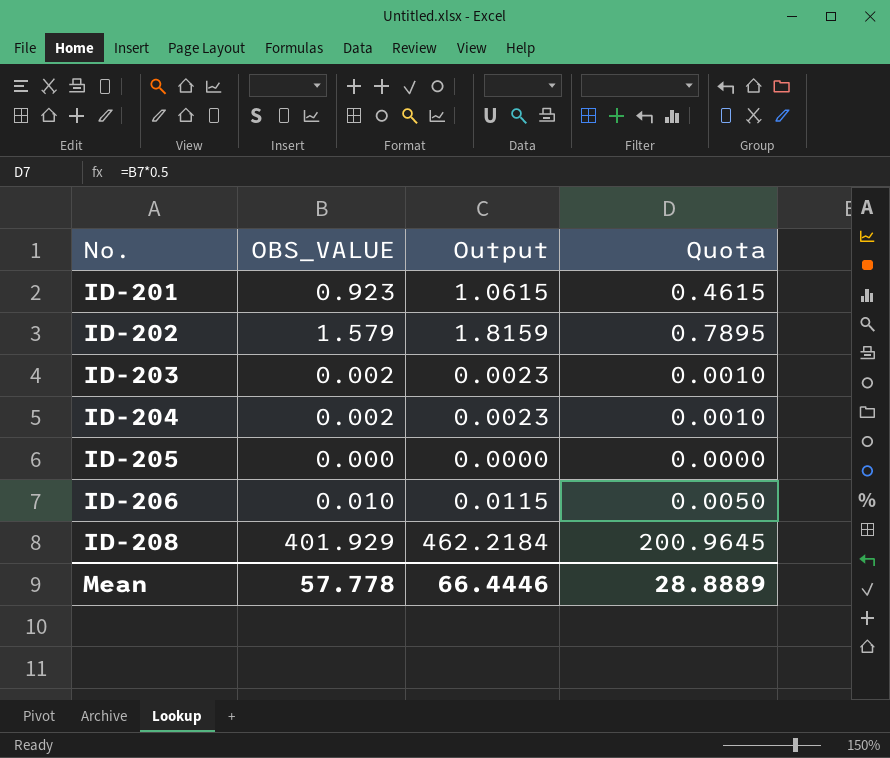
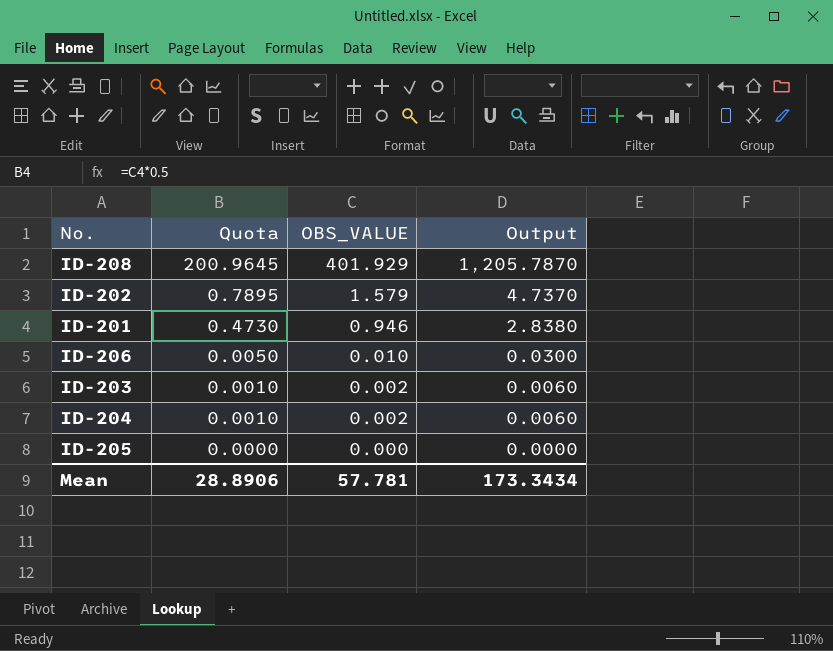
row order: No. ascending -> Quota descending
column Quota | position: 4 -> 2
column Output | formula: [OBS_VALUE] * 1.15 -> [OBS_VALUE] * 3
ID-201 | Quota: 0.4615 -> 0.4730
ID-201 | OBS_VALUE: 0.923 -> 0.946
Mean | Quota: 28.8889 -> 28.8906
Mean | OBS_VALUE: 57.778 -> 57.781
Mean | Output: 66.4446 -> 173.3434

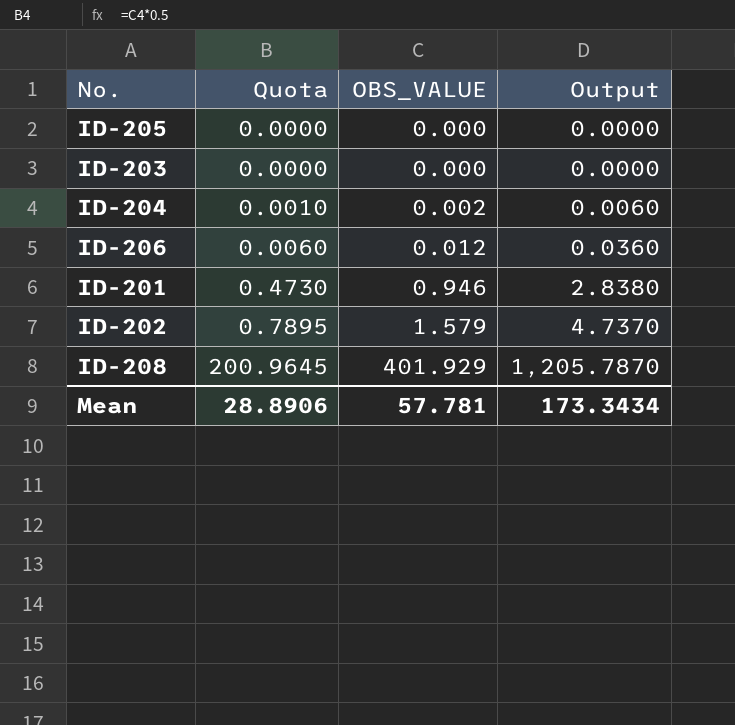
row order: Quota descending -> Quota ascending
ID-203 | Quota: 0.0010 -> 0.0000
ID-203 | OBS_VALUE: 0.002 -> 0.000
ID-203 | Output: 0.0060 -> 0.0000
ID-206 | Quota: 0.0050 -> 0.0060
ID-206 | OBS_VALUE: 0.010 -> 0.012
ID-206 | Output: 0.0300 -> 0.0360

